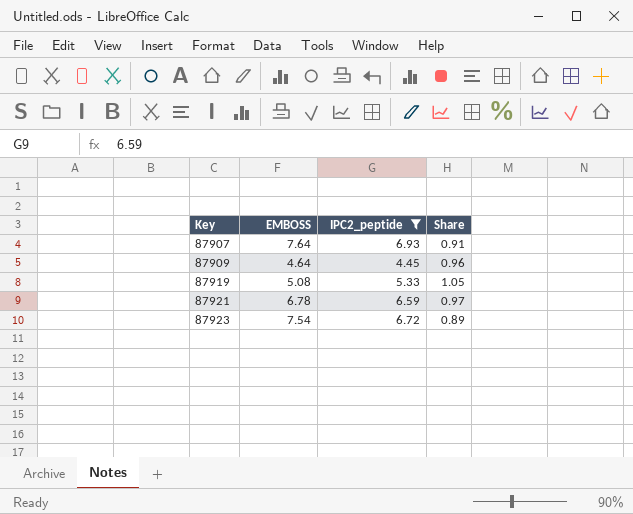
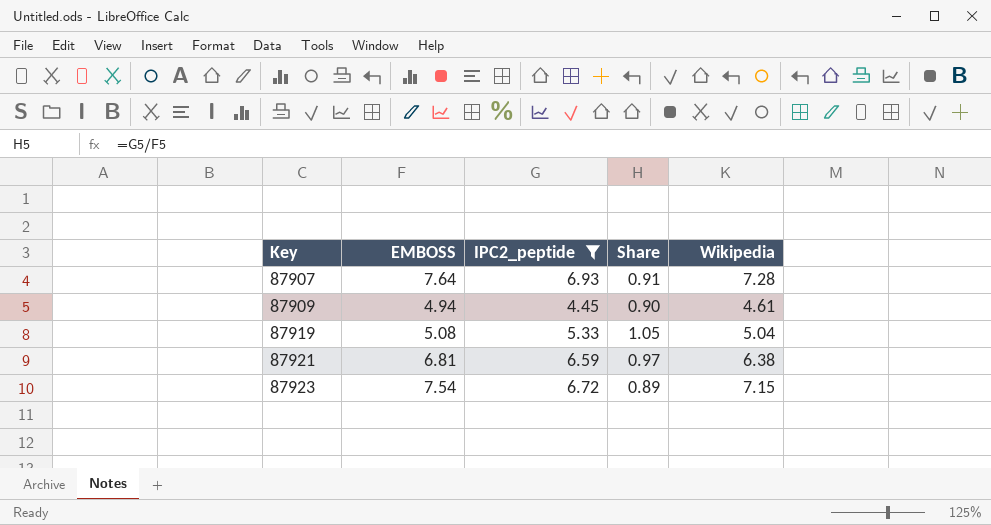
column Wikipedia | position: none -> 5
87909 | EMBOSS: 4.64 -> 4.94
87909 | Share: 0.96 -> 0.90
87921 | EMBOSS: 6.78 -> 6.81

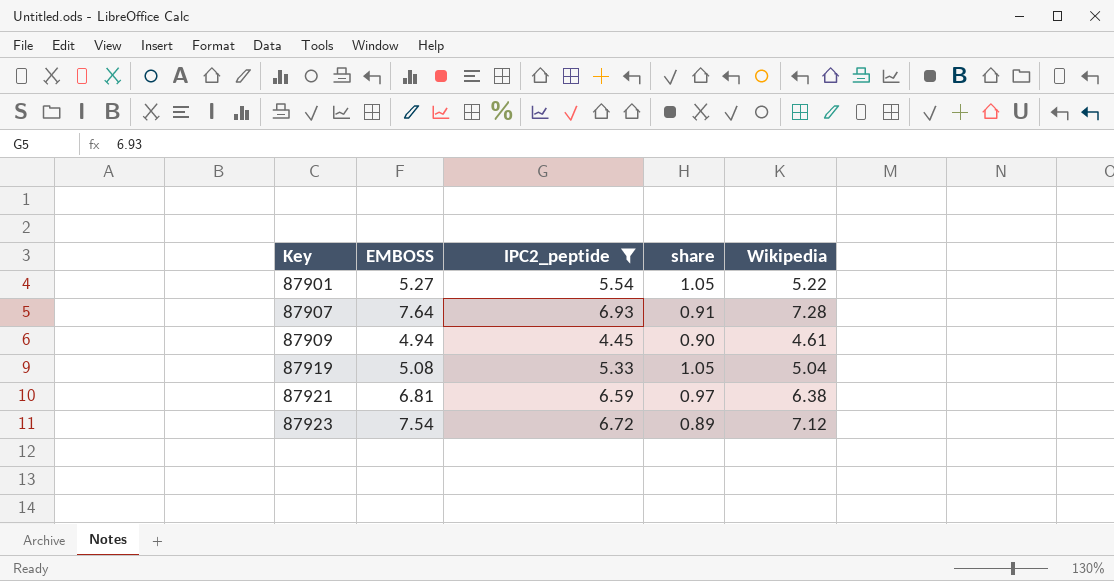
column name: Share -> share
row 87901: none -> 5.27 | 5.54 | 1.05 | 5.22
87923 | Wikipedia: 7.15 -> 7.12

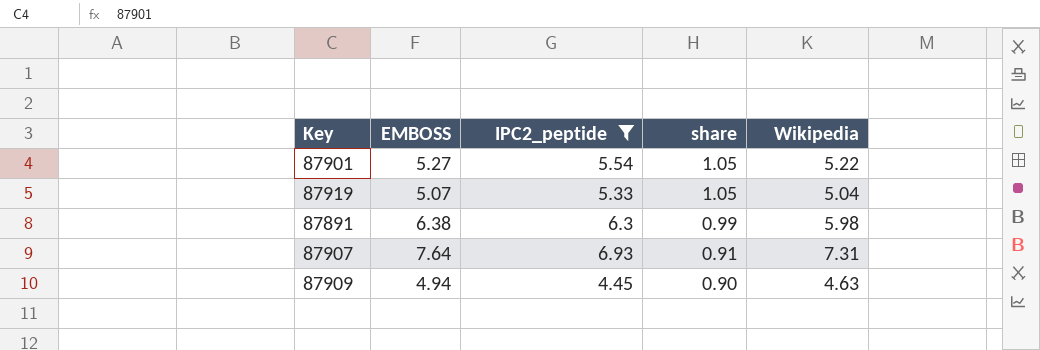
row order: Key ascending -> share descending
row 87921: 6.81 | 6.59 | 0.97 | 6.38 -> none
row 87923: 7.54 | 6.72 | 0.89 | 7.12 -> none
87919 | EMBOSS: 5.08 -> 5.07
row 87891: none -> 6.38 | 6.3 | 0.99 | 5.98
87907 | Wikipedia: 7.28 -> 7.31
87909 | Wikipedia: 4.61 -> 4.63

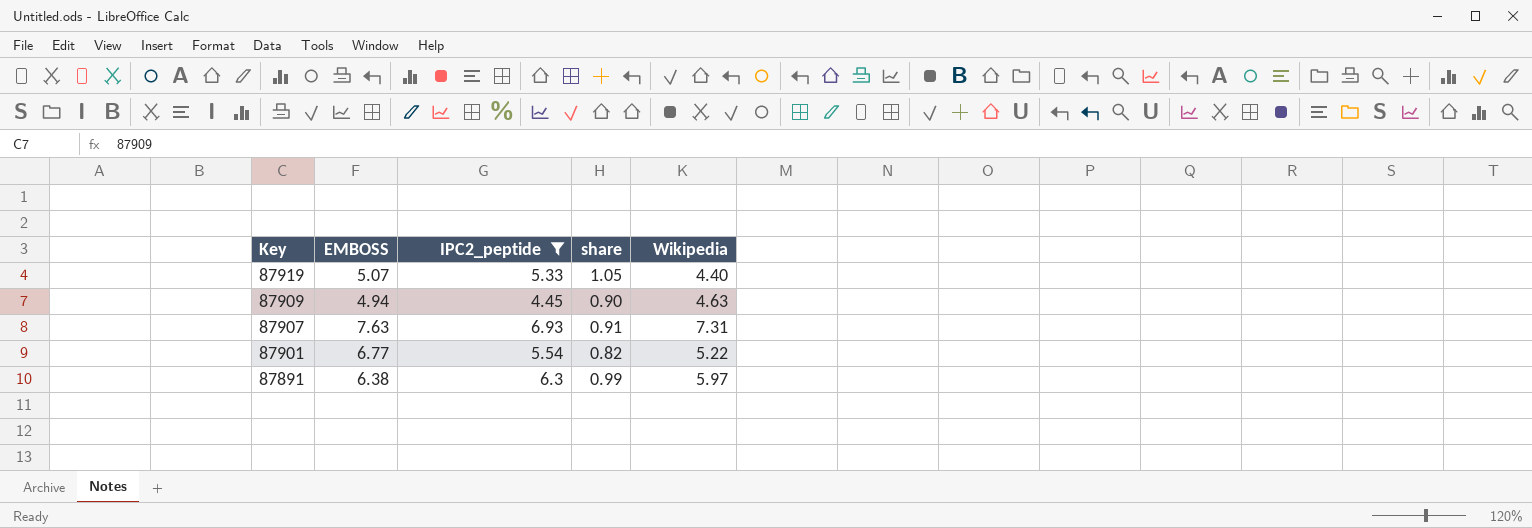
row order: share descending -> Key descending
87919 | Wikipedia: 5.04 -> 4.40
87907 | EMBOSS: 7.64 -> 7.63
87901 | EMBOSS: 5.27 -> 6.77
87901 | share: 1.05 -> 0.82
87891 | Wikipedia: 5.98 -> 5.97

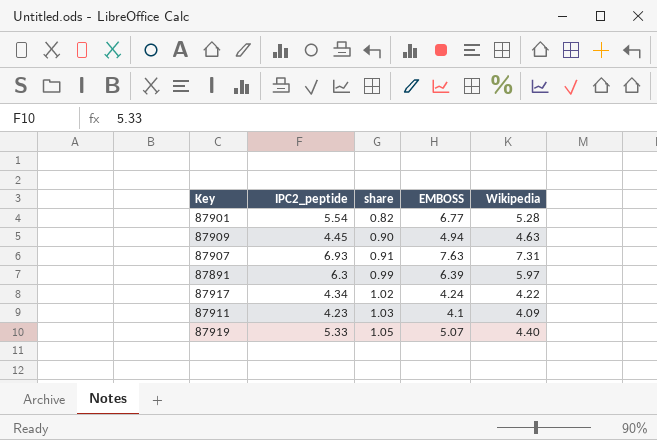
filter: IPC2_peptide >= 4.45 -> none
row order: Key descending -> share ascending
column EMBOSS | position: 2 -> 4
87901 | Wikipedia: 5.22 -> 5.28
87891 | EMBOSS: 6.38 -> 6.39

